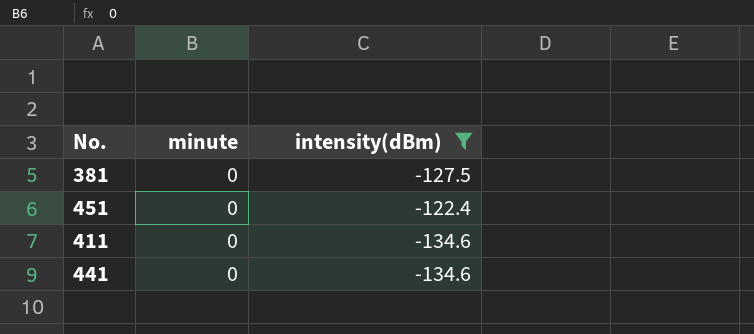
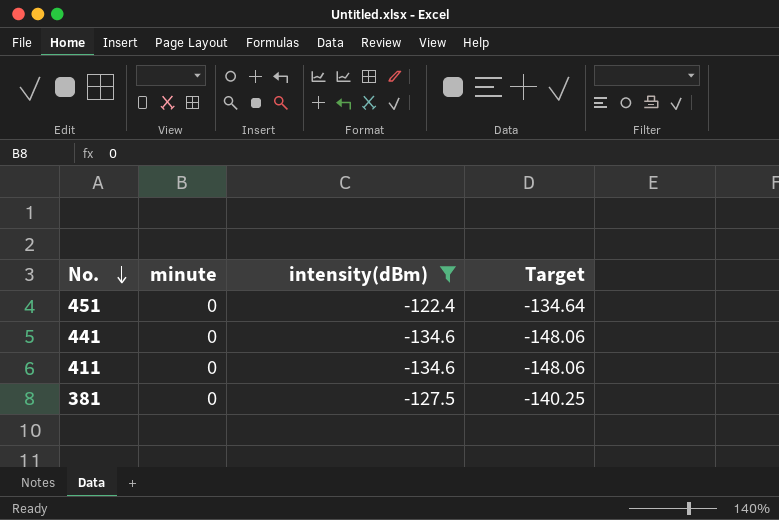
row order: none -> No. descending
column Target | formula: none -> [intensity(dBm)] * 1.1

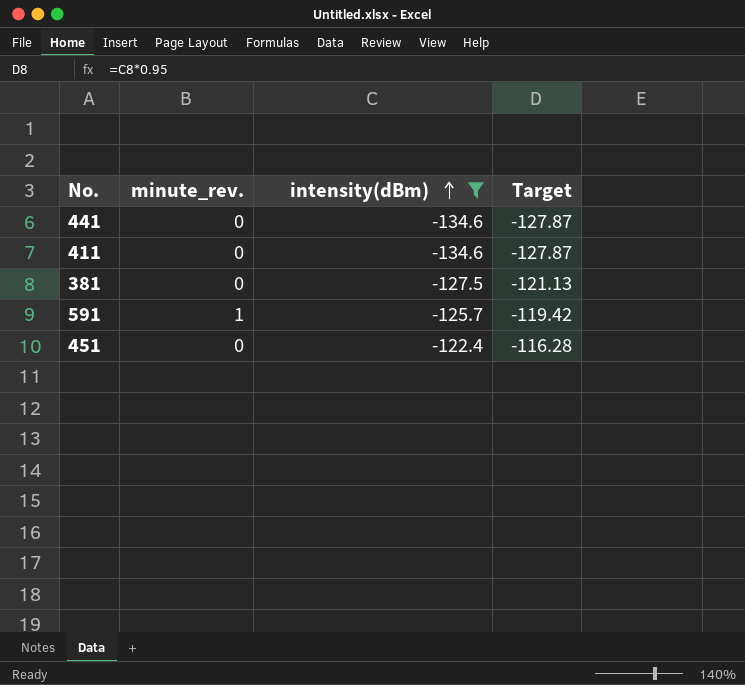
row order: No. descending -> intensity(dBm) ascending
column name: minute -> minute_rev.
column Target | formula: [intensity(dBm)] * 1.1 -> [intensity(dBm)] * 0.95
row 591: none -> 1 | -125.7 | -119.42

